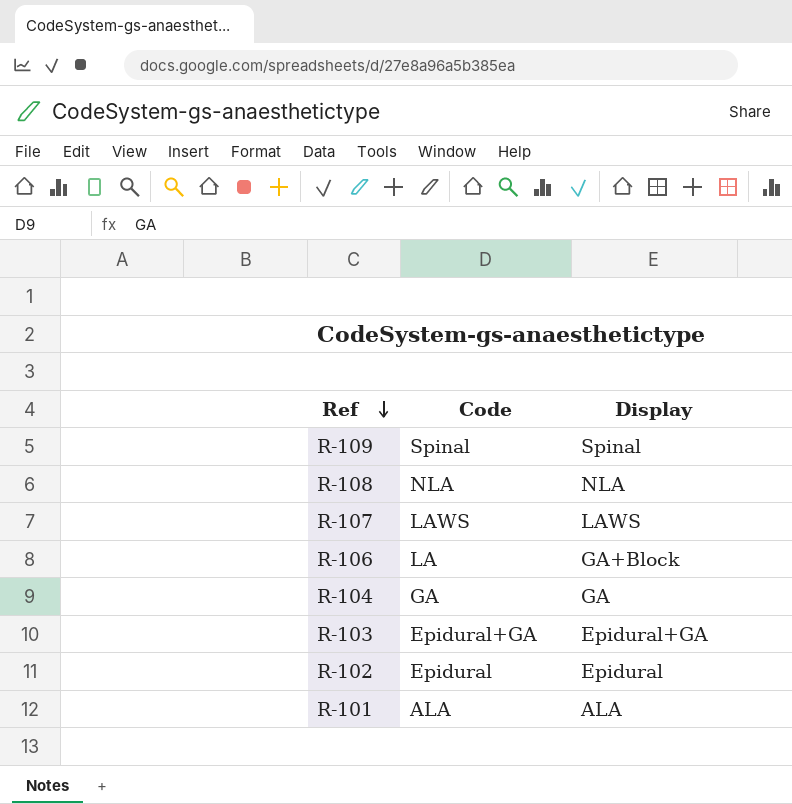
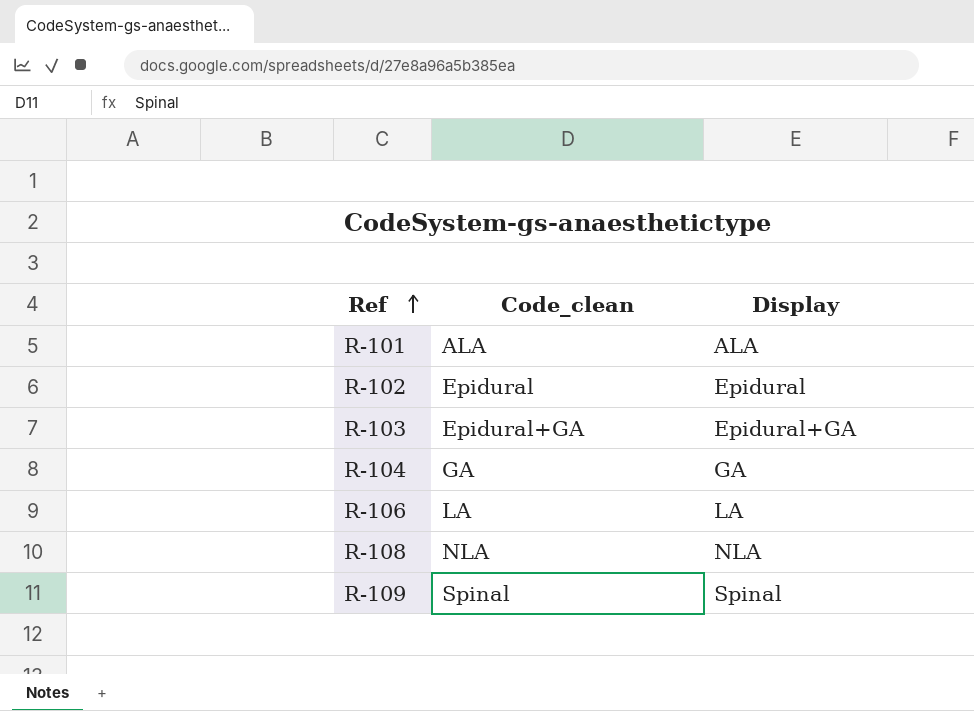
row order: Ref descending -> Ref ascending
column name: Code -> Code_clean
row R-107: LAWS | LAWS -> none
R-106 | Display: GA+Block -> LA

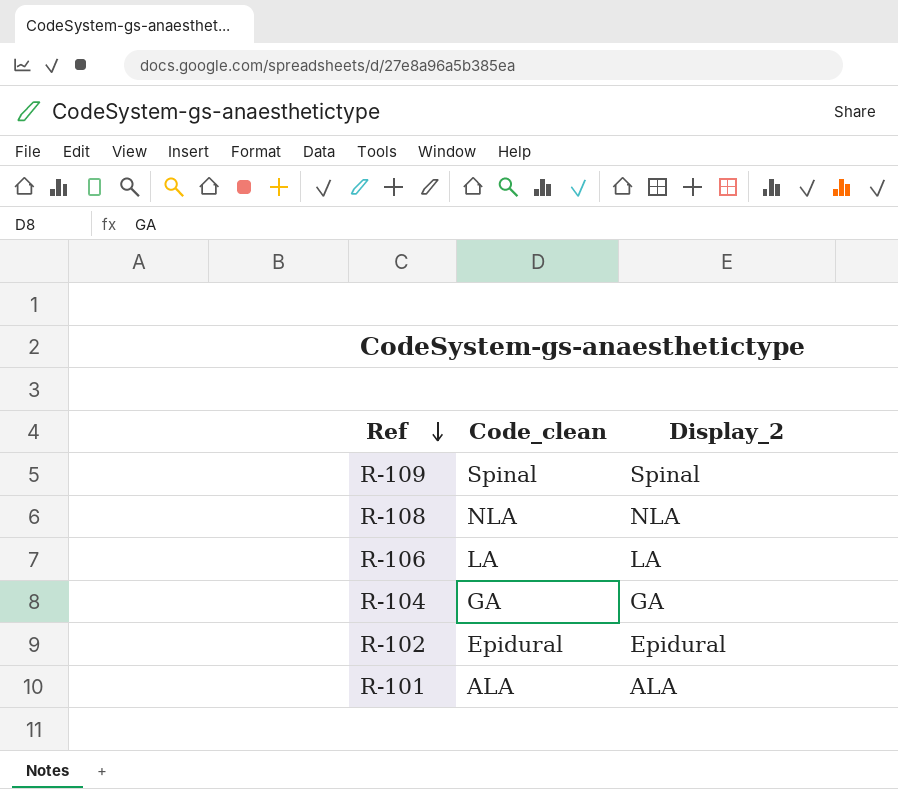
row order: Ref ascending -> Ref descending
column name: Display -> Display_2
row R-103: Epidural+GA | Epidural+GA -> none

